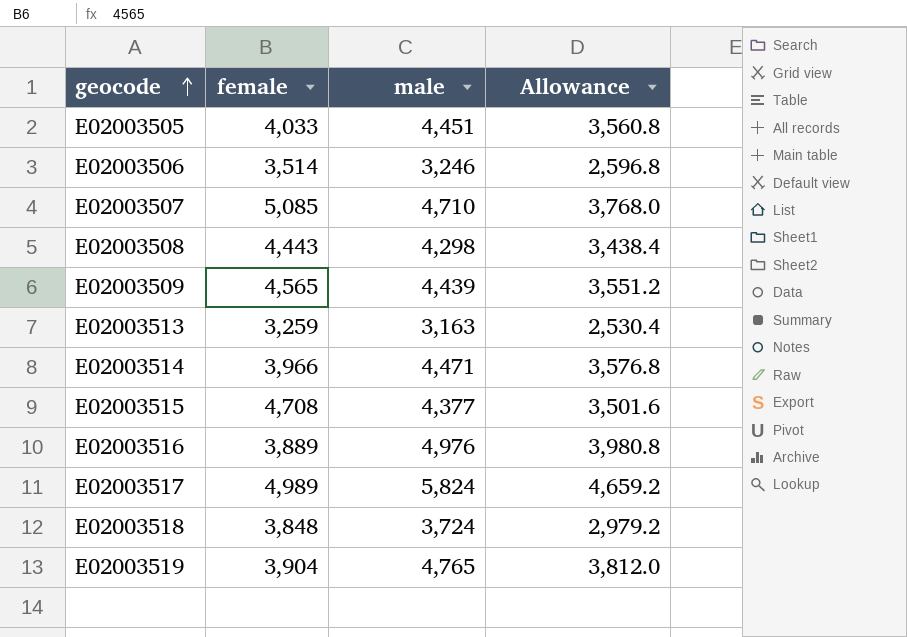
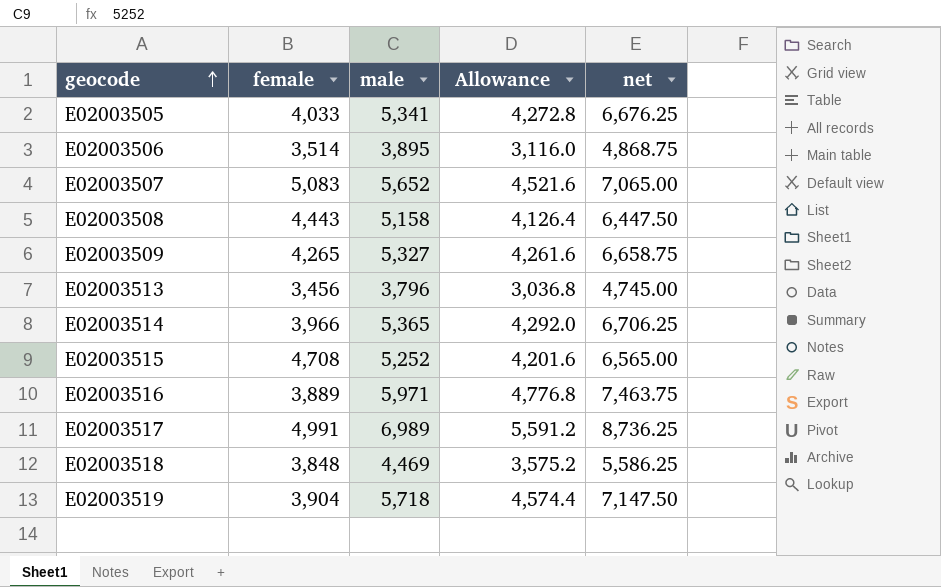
column net | formula: none -> [male] * 1.25
E02003505 | male: 4,451 -> 5,341
E02003505 | Allowance: 3,560.8 -> 4,272.8
E02003506 | male: 3,246 -> 3,895
E02003506 | Allowance: 2,596.8 -> 3,116.0
E02003507 | female: 5,085 -> 5,083
E02003507 | male: 4,710 -> 5,652
E02003507 | Allowance: 3,768.0 -> 4,521.6
E02003508 | male: 4,298 -> 5,158
E02003508 | Allowance: 3,438.4 -> 4,126.4
E02003509 | female: 4,565 -> 4,265
E02003509 | male: 4,439 -> 5,327
E02003509 | Allowance: 3,551.2 -> 4,261.6
E02003513 | female: 3,259 -> 3,456
E02003513 | male: 3,163 -> 3,796
E02003513 | Allowance: 2,530.4 -> 3,036.8
E02003514 | male: 4,471 -> 5,365
E02003514 | Allowance: 3,576.8 -> 4,292.0
E02003515 | male: 4,377 -> 5,252
E02003515 | Allowance: 3,501.6 -> 4,201.6
E02003516 | male: 4,976 -> 5,971
E02003516 | Allowance: 3,980.8 -> 4,776.8
E02003517 | female: 4,989 -> 4,991
E02003517 | male: 5,824 -> 6,989
E02003517 | Allowance: 4,659.2 -> 5,591.2
E02003518 | male: 3,724 -> 4,469
E02003518 | Allowance: 2,979.2 -> 3,575.2
E02003519 | male: 4,765 -> 5,718
E02003519 | Allowance: 3,812.0 -> 4,574.4

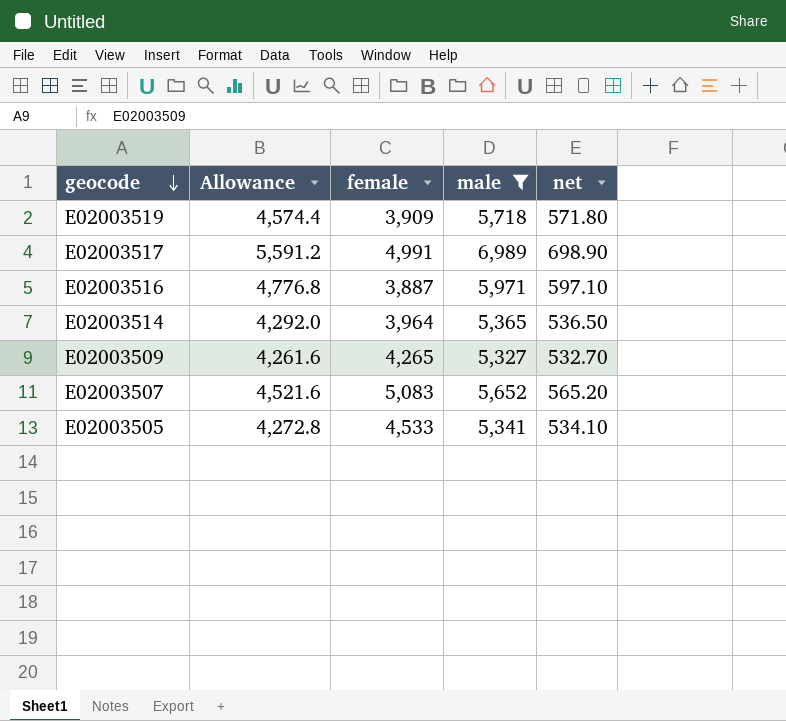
filter: none -> male >= 5,327
row order: geocode ascending -> geocode descending
column Allowance | position: 4 -> 2
column net | formula: [male] * 1.25 -> [male] * 0.1
E02003519 | female: 3,904 -> 3,909
E02003516 | female: 3,889 -> 3,887
E02003514 | female: 3,966 -> 3,964
E02003505 | female: 4,033 -> 4,533

